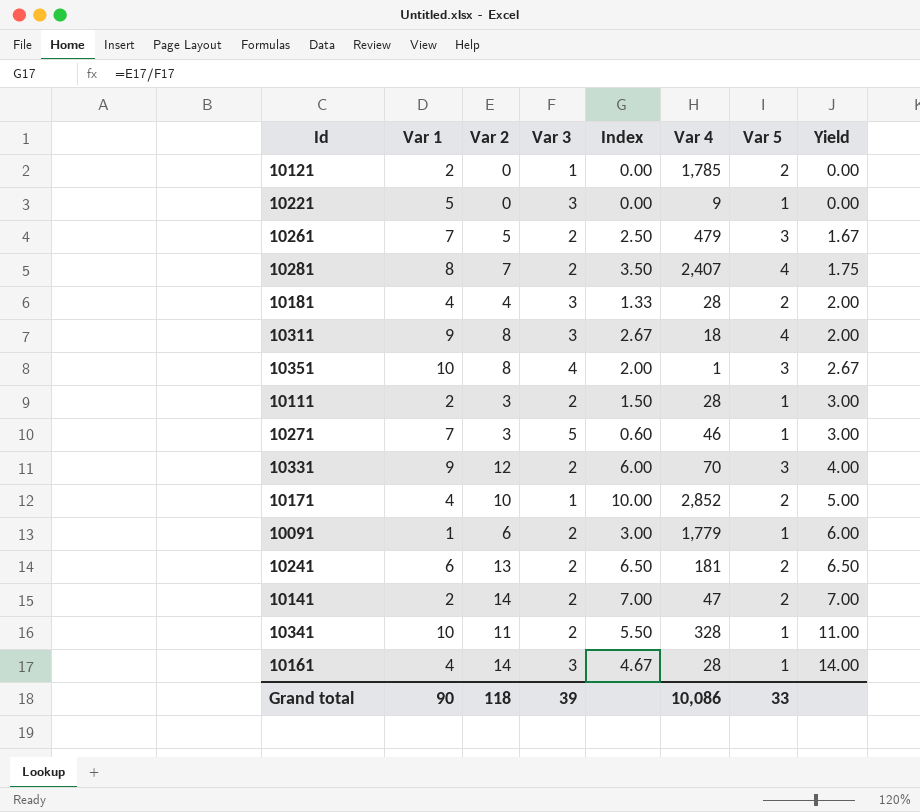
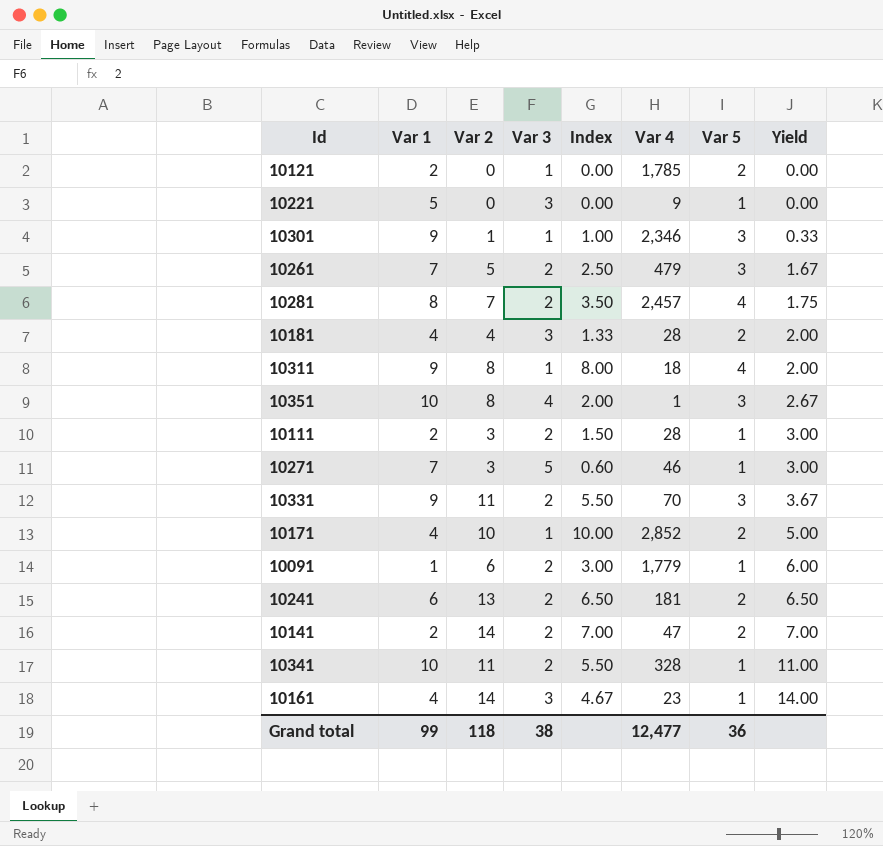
row 10301: none -> 9 | 1 | 1 | 1.00 | 2,346 | 3 | 0.33
10281 | Var 4: 2,407 -> 2,457
10311 | Var 3: 3 -> 1
10311 | Index: 2.67 -> 8.00
10331 | Var 2: 12 -> 11
10331 | Index: 6.00 -> 5.50
10331 | Yield: 4.00 -> 3.67
10161 | Var 4: 28 -> 23
Grand total | Var 1: 90 -> 99
Grand total | Var 3: 39 -> 38
Grand total | Var 4: 10,086 -> 12,477
Grand total | Var 5: 33 -> 36

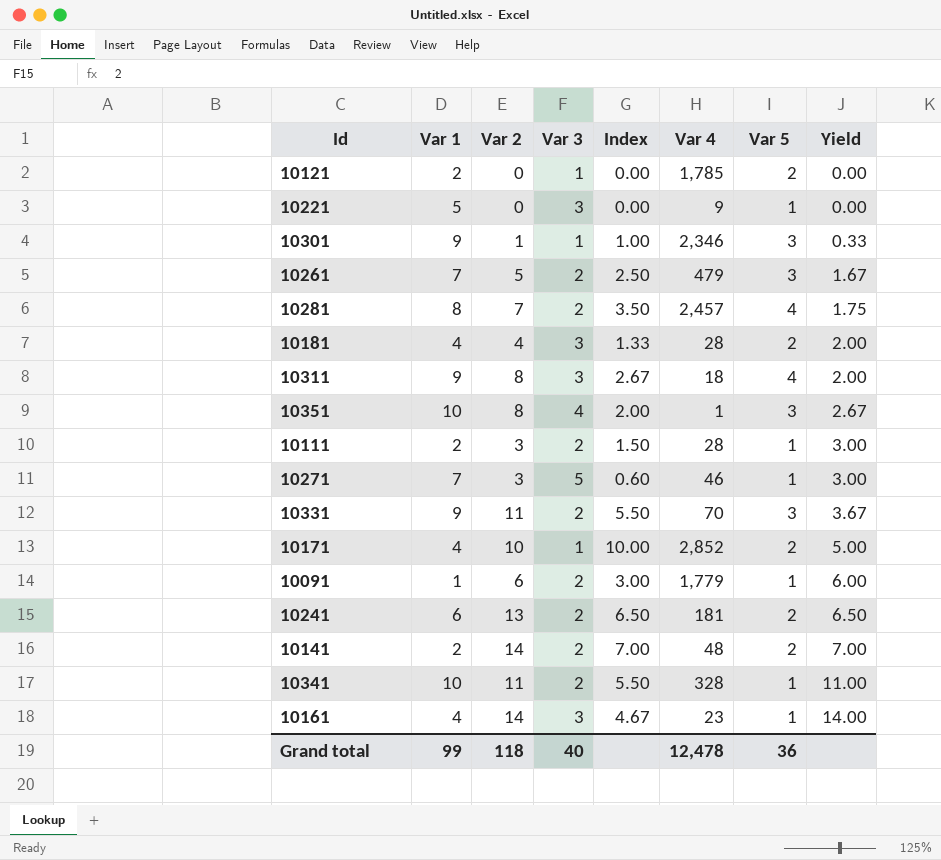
10311 | Var 3: 1 -> 3
10311 | Index: 8.00 -> 2.67
10141 | Var 4: 47 -> 48
Grand total | Var 3: 38 -> 40
Grand total | Var 4: 12,477 -> 12,478

